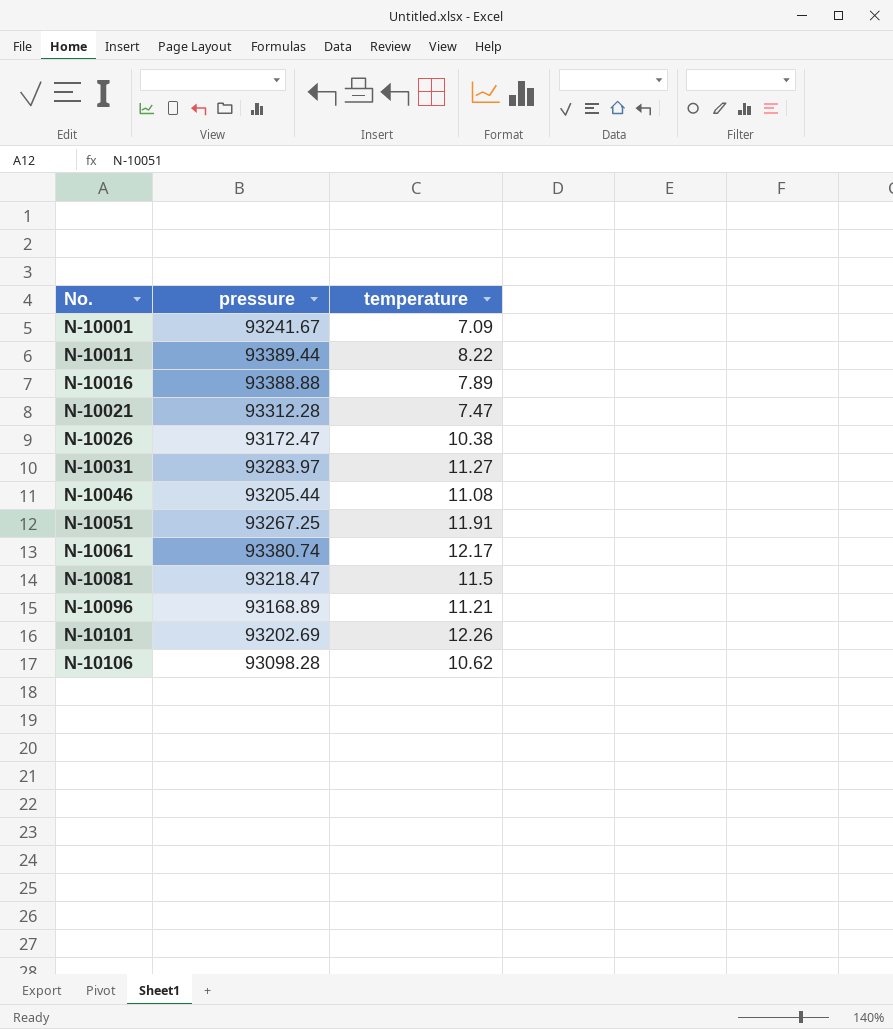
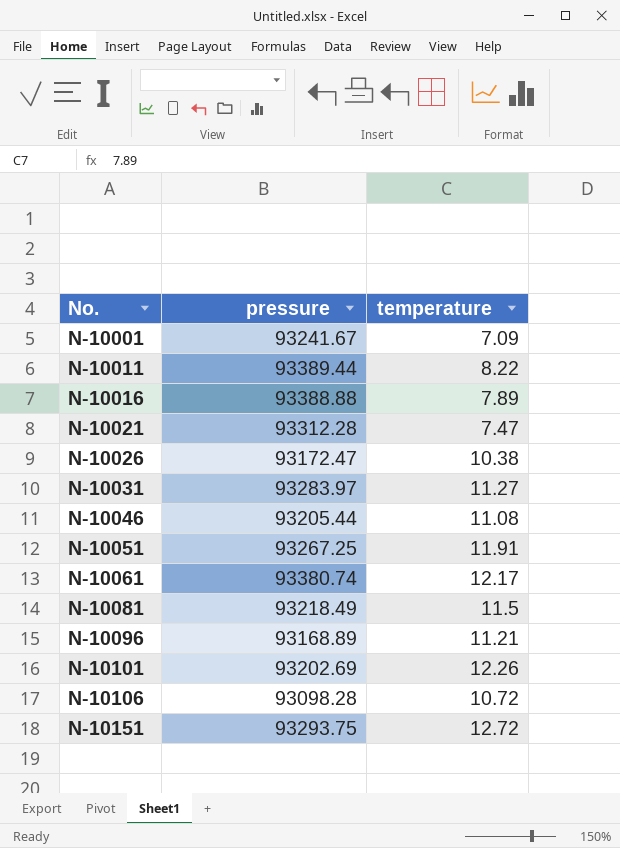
N-10081 | pressure: 93218.47 -> 93218.49
N-10106 | temperature: 10.62 -> 10.72
row N-10151: none -> 93293.75 | 12.72

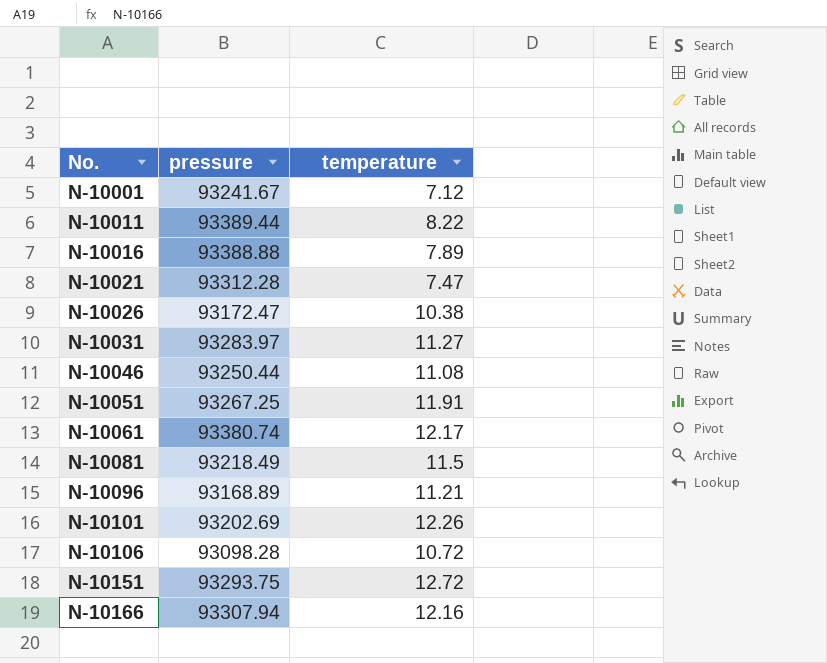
N-10001 | temperature: 7.09 -> 7.12
N-10046 | pressure: 93205.44 -> 93250.44
row N-10166: none -> 93307.94 | 12.16

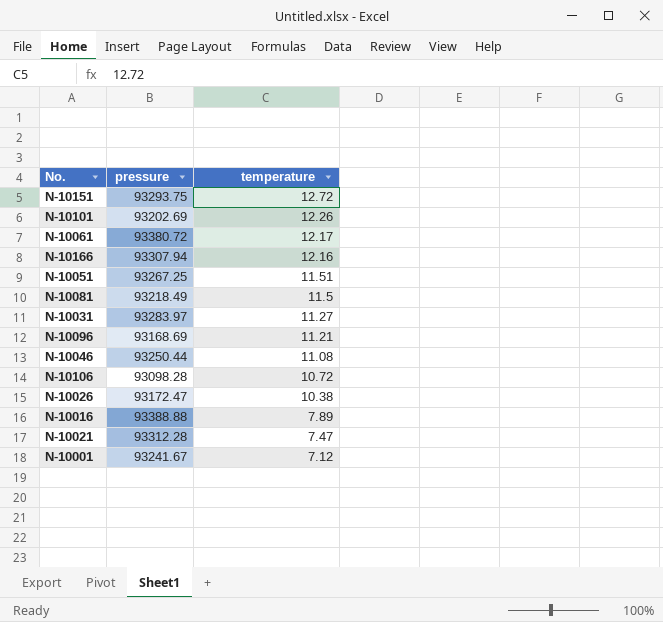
row order: No. ascending -> temperature descending
row N-10011: 93389.44 | 8.22 -> none
N-10061 | pressure: 93380.74 -> 93380.72
N-10051 | temperature: 11.91 -> 11.51
N-10096 | pressure: 93168.89 -> 93168.69

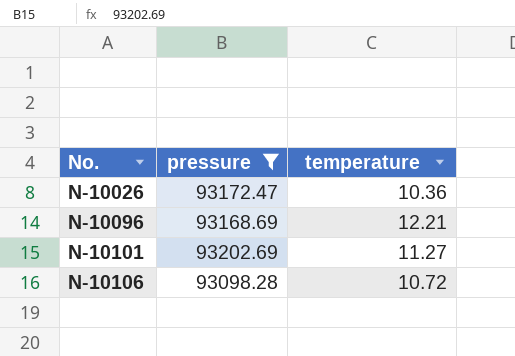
filter: none -> pressure <= 93202.69
row order: temperature descending -> No. ascending
N-10026 | temperature: 10.38 -> 10.36
N-10096 | temperature: 11.21 -> 12.21
N-10101 | temperature: 12.26 -> 11.27

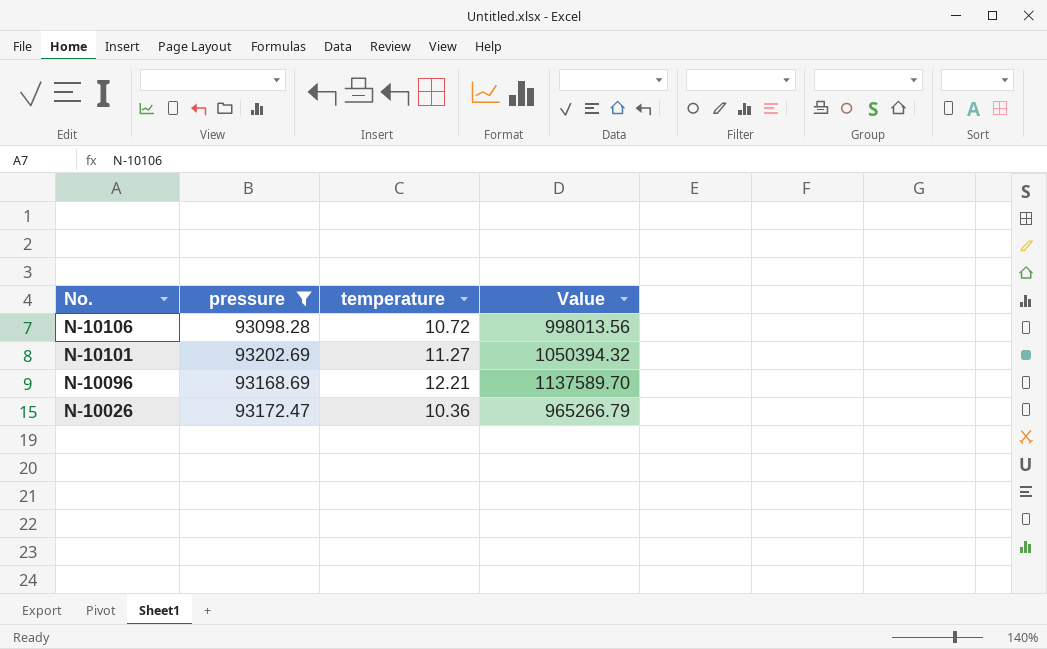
row order: No. ascending -> No. descending
column Value | formula: none -> [pressure] * [temperature]

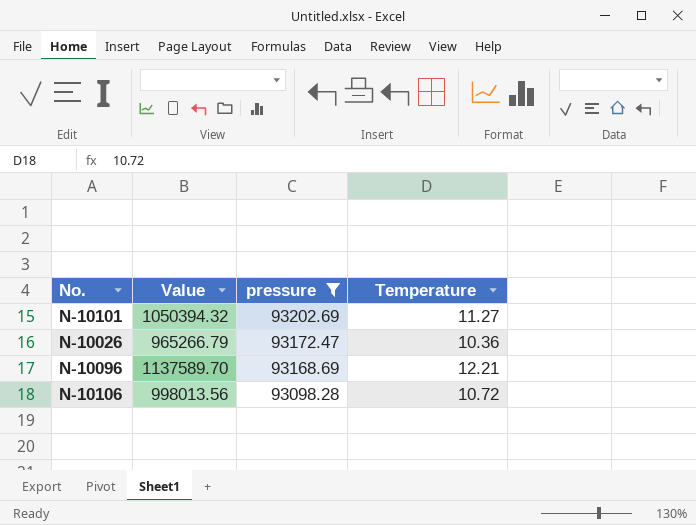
row order: No. descending -> pressure descending
column Value | position: 4 -> 2
column name: temperature -> Temperature

